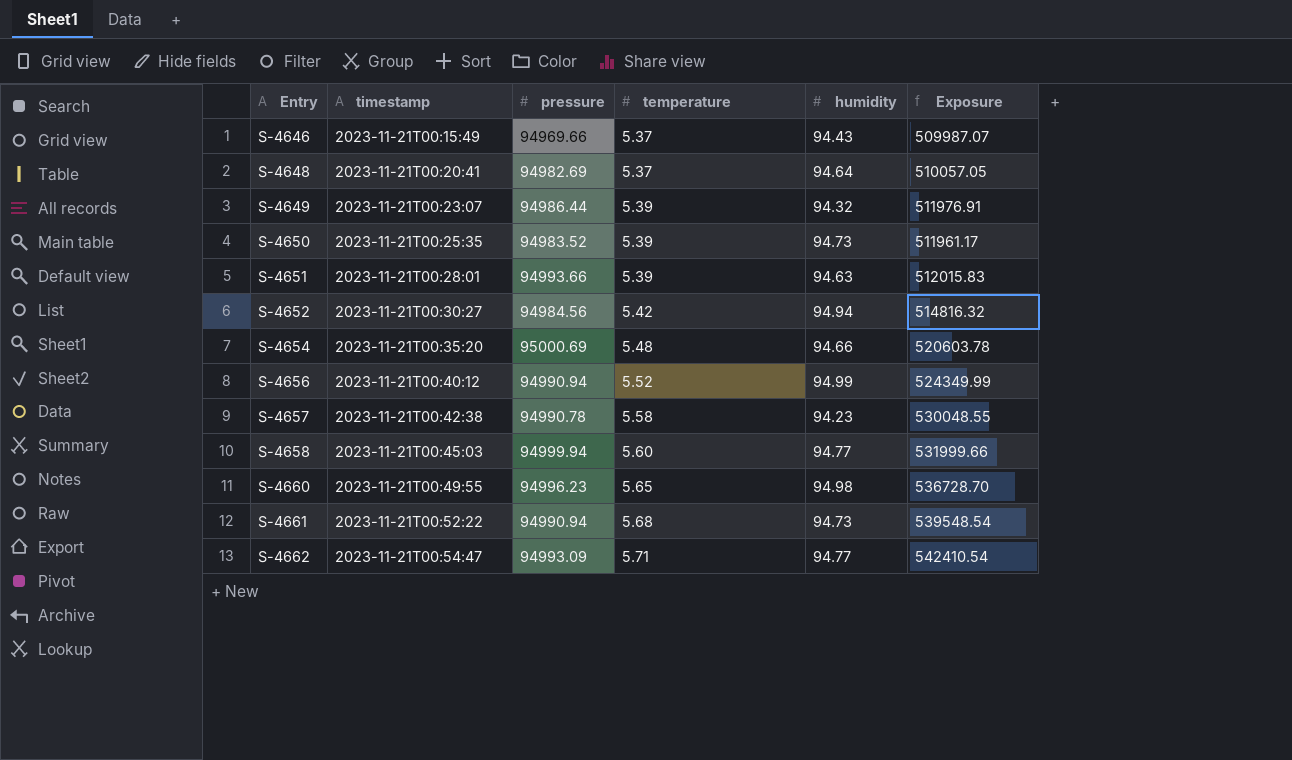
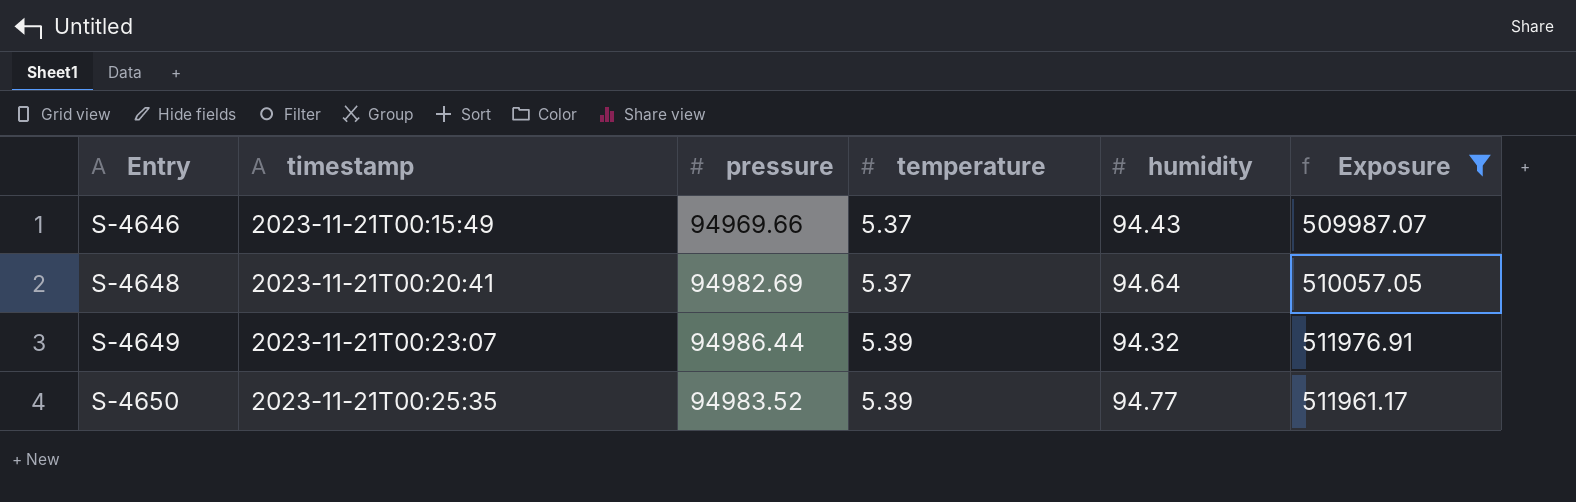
filter: none -> Exposure <= 511976.91
S-4650 | humidity: 94.73 -> 94.77

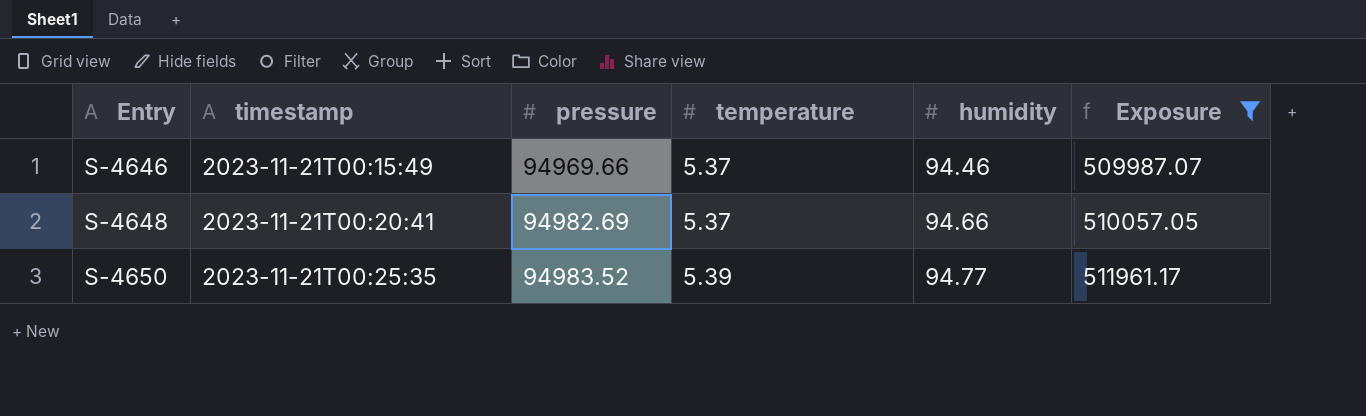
row S-4649: 2023-11-21T00:23:07 | 94986.44 | 5.39 | 94.32 | 511976.91 -> none
S-4646 | humidity: 94.43 -> 94.46
S-4648 | humidity: 94.64 -> 94.66

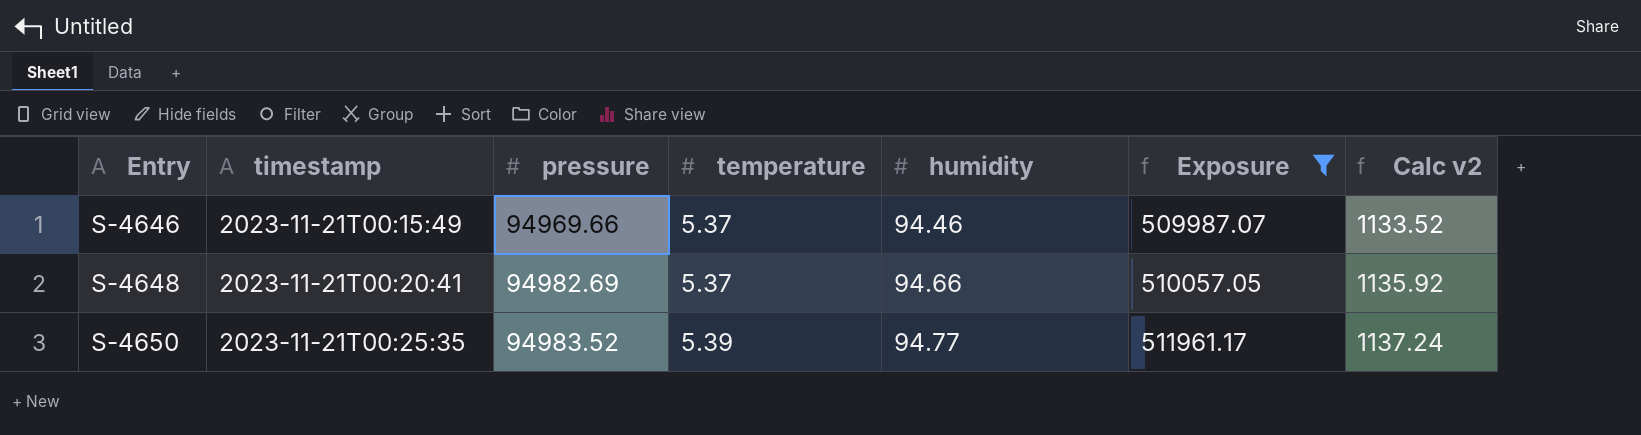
column Calc v2 | formula: none -> [humidity] * 12

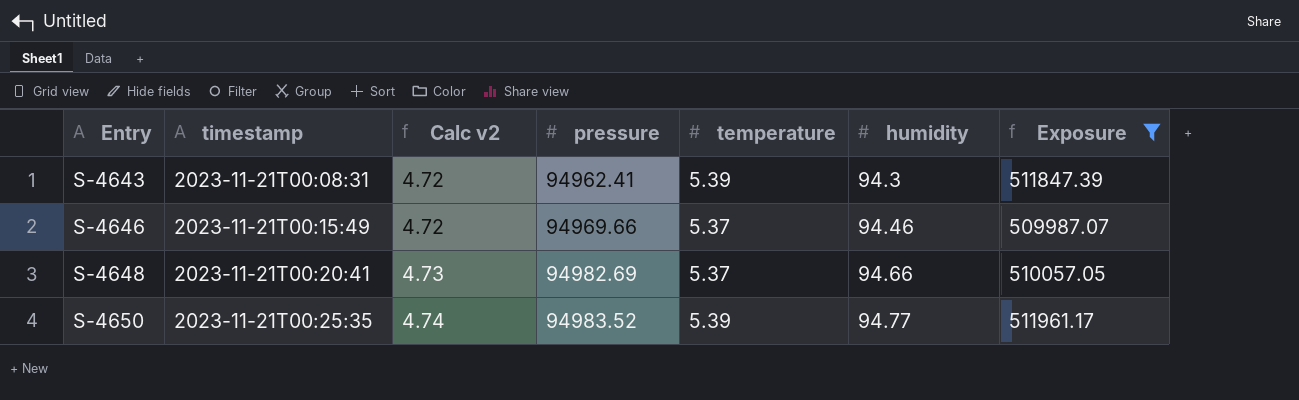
column Calc v2 | formula: [humidity] * 12 -> [humidity] * 0.05
column Calc v2 | position: 7 -> 3
row S-4643: none -> 2023-11-21T00:08:31 | 4.72 | 94962.41 | 5.39 | 94.3 | 511847.39

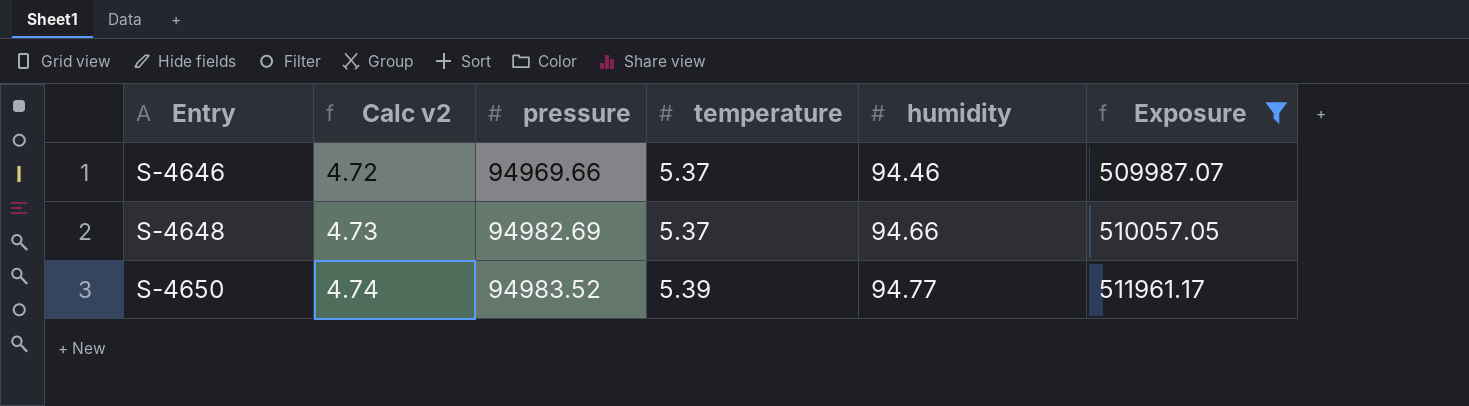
column timestamp | position: 2 -> none
row S-4643: 2023-11-21T00:08:31 | 4.72 | 94962.41 | 5.39 | 94.3 | 511847.39 -> none

